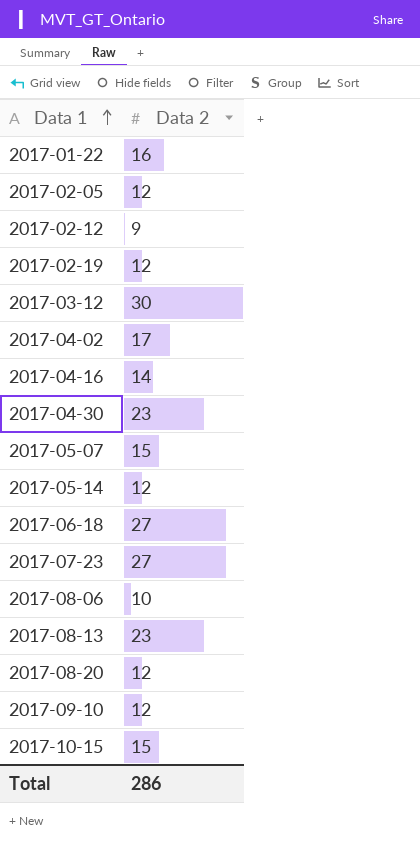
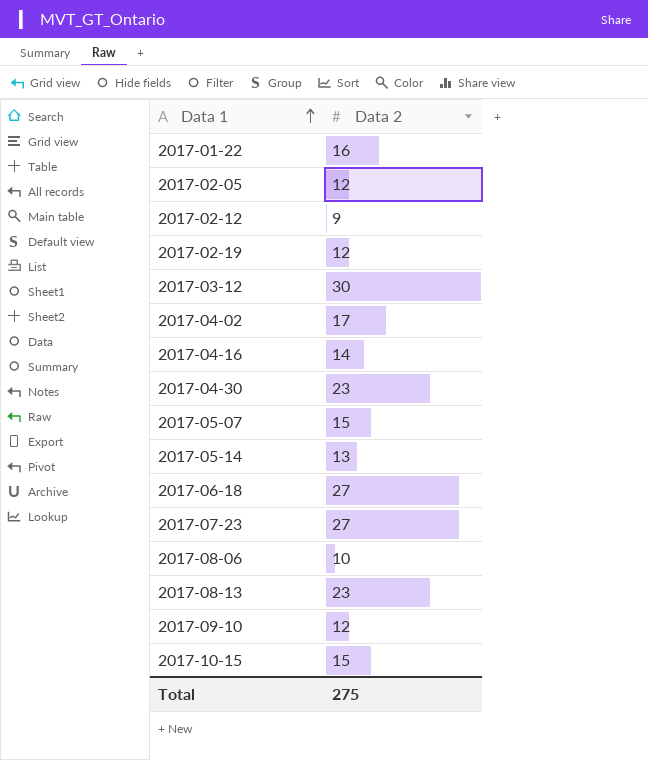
row 2017-08-20: 12 -> none
2017-05-14 | Data 2: 12 -> 13
Total | Data 2: 286 -> 275

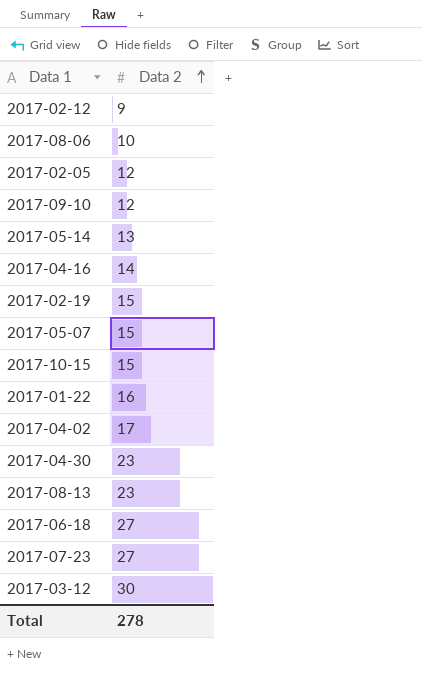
row order: Data 1 ascending -> Data 2 ascending
2017-02-19 | Data 2: 12 -> 15
Total | Data 2: 275 -> 278

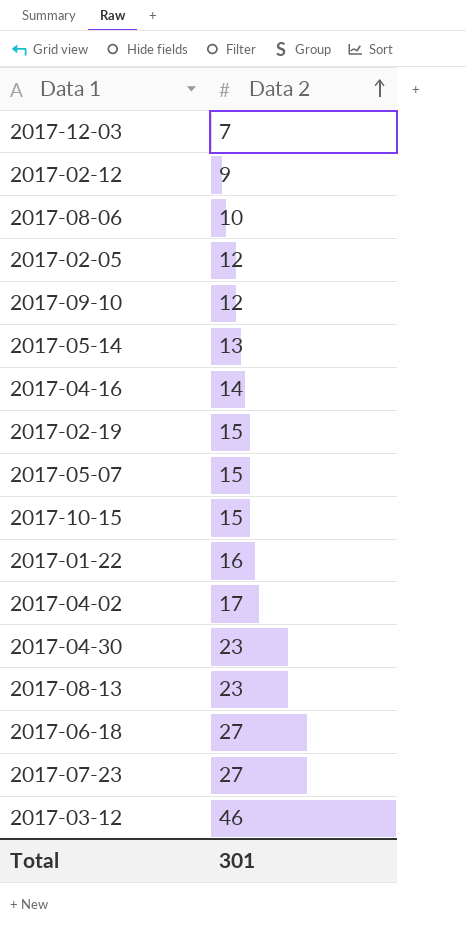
row 2017-12-03: none -> 7
2017-03-12 | Data 2: 30 -> 46
Total | Data 2: 278 -> 301

